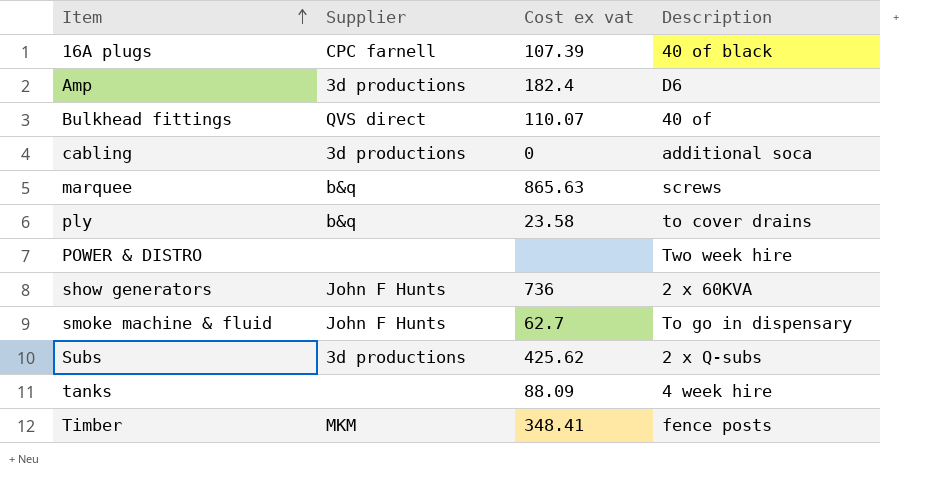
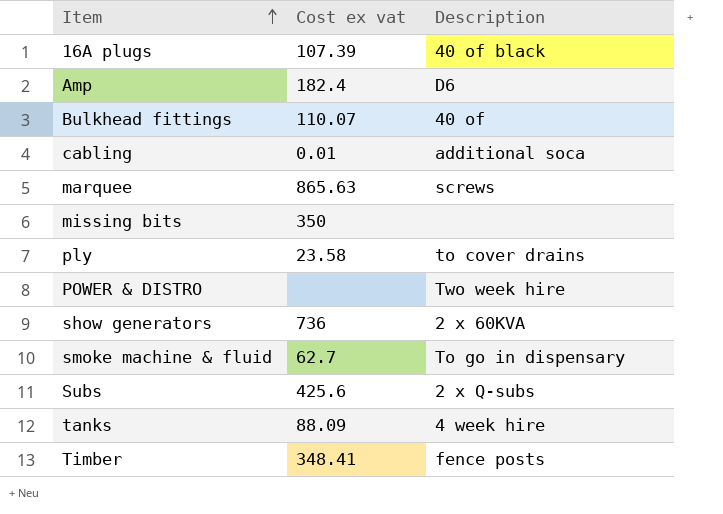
column Supplier | position: 2 -> none
cabling | Cost ex vat: 0 -> 0.01
row missing bits: none -> 350 | none
Subs | Cost ex vat: 425.62 -> 425.6

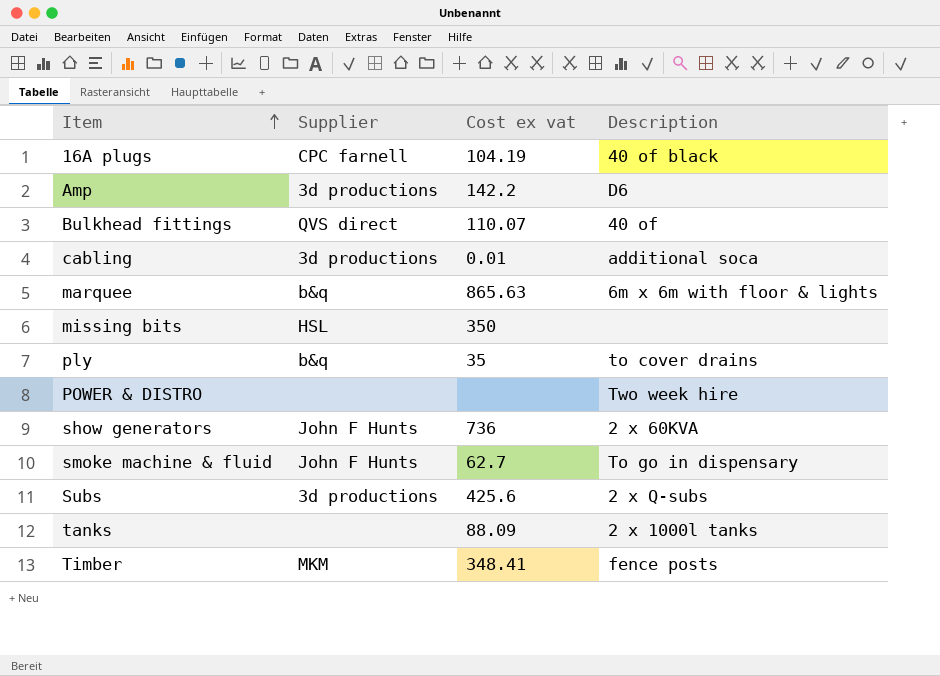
column Supplier | position: none -> 2
16A plugs | Cost ex vat: 107.39 -> 104.19
Amp | Cost ex vat: 182.4 -> 142.2
marquee | Description: screws -> 6m x 6m with floor & lights
ply | Cost ex vat: 23.58 -> 35
tanks | Description: 4 week hire -> 2 x 1000l tanks

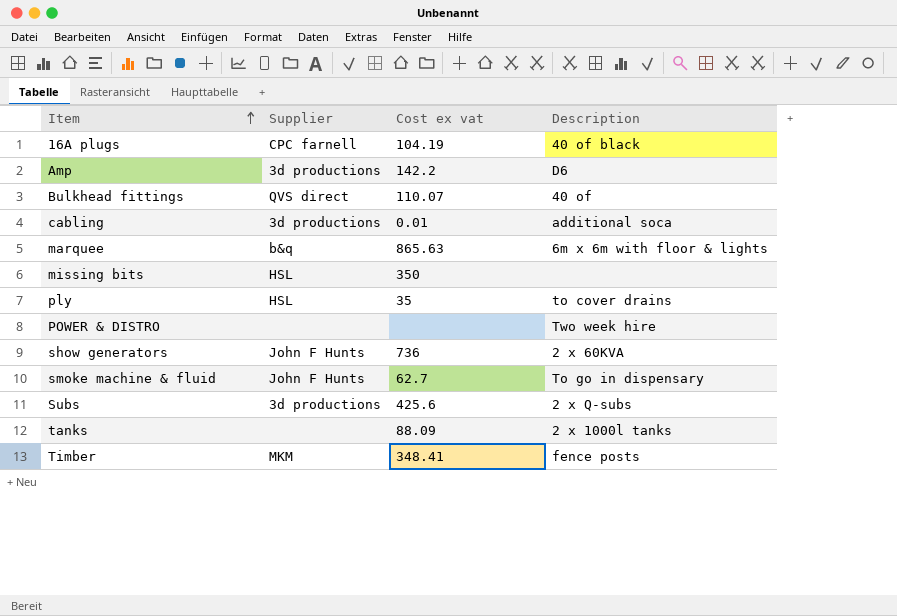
ply | Supplier: b&q -> HSL

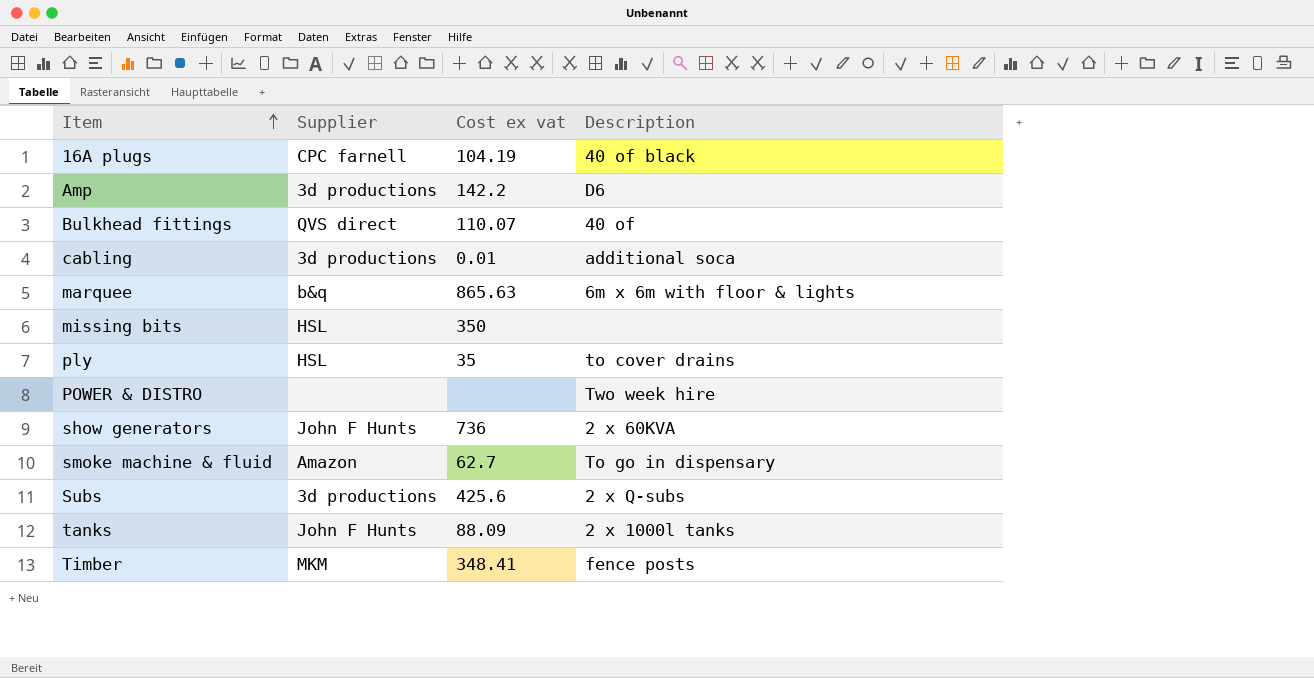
smoke machine & fluid | Supplier: John F Hunts -> Amazon
tanks | Supplier: none -> John F Hunts

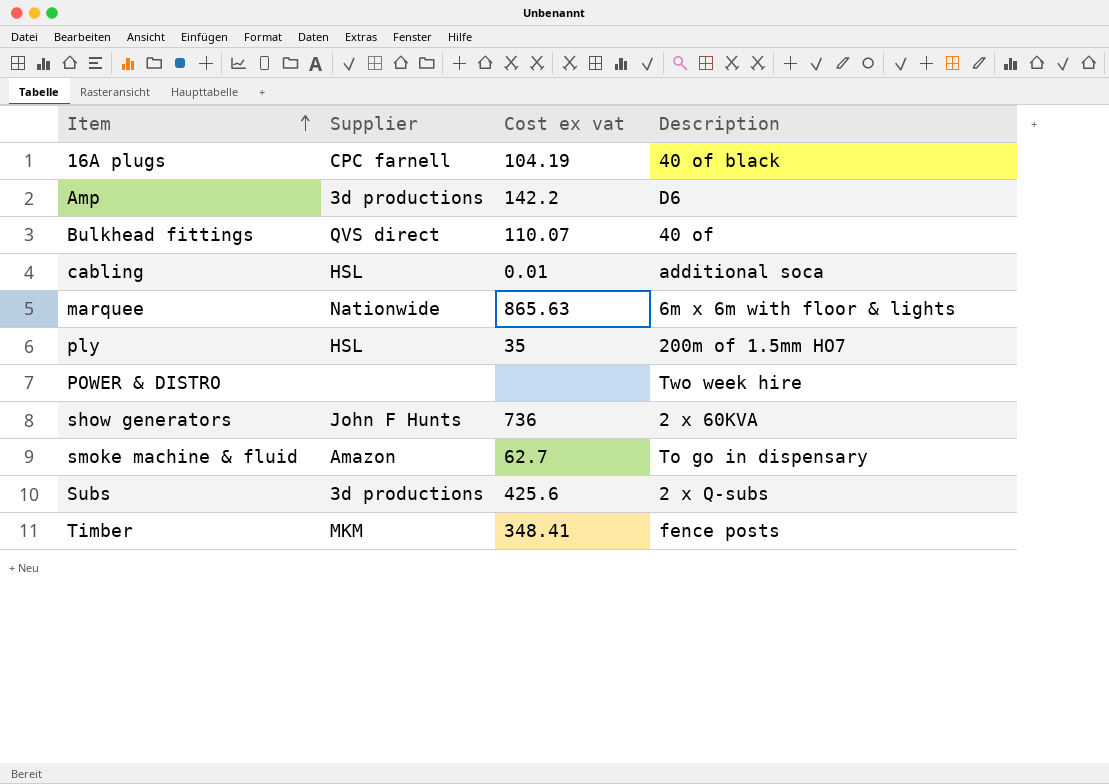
row missing bits: HSL | 350 | none -> none
row tanks: John F Hunts | 88.09 | 2 x 1000l tanks -> none
cabling | Supplier: 3d productions -> HSL
marquee | Supplier: b&q -> Nationwide
ply | Description: to cover drains -> 200m of 1.5mm HO7

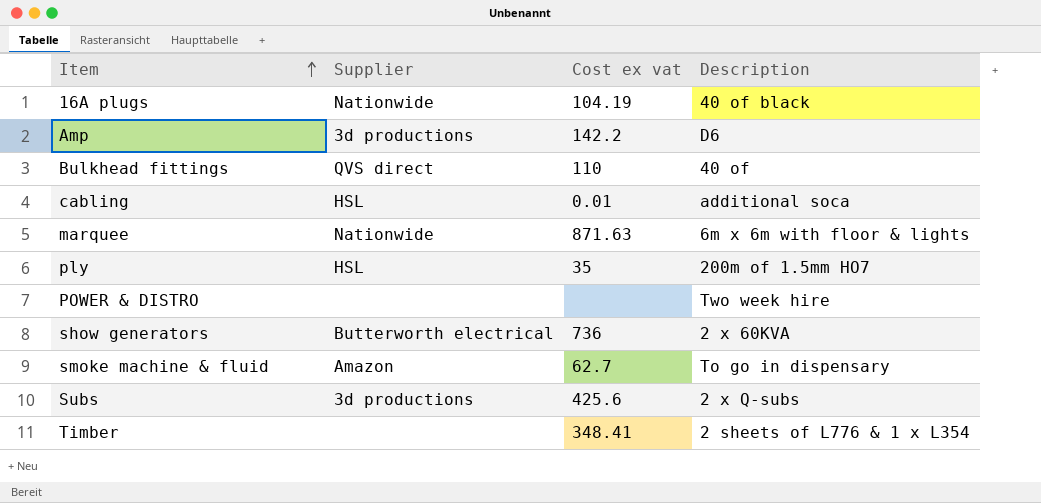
16A plugs | Supplier: CPC farnell -> Nationwide
Bulkhead fittings | Cost ex vat: 110.07 -> 110
marquee | Cost ex vat: 865.63 -> 871.63
show generators | Supplier: John F Hunts -> Butterworth electrical
Timber | Supplier: MKM -> none
Timber | Description: fence posts -> 2 sheets of L776 & 1 x L354

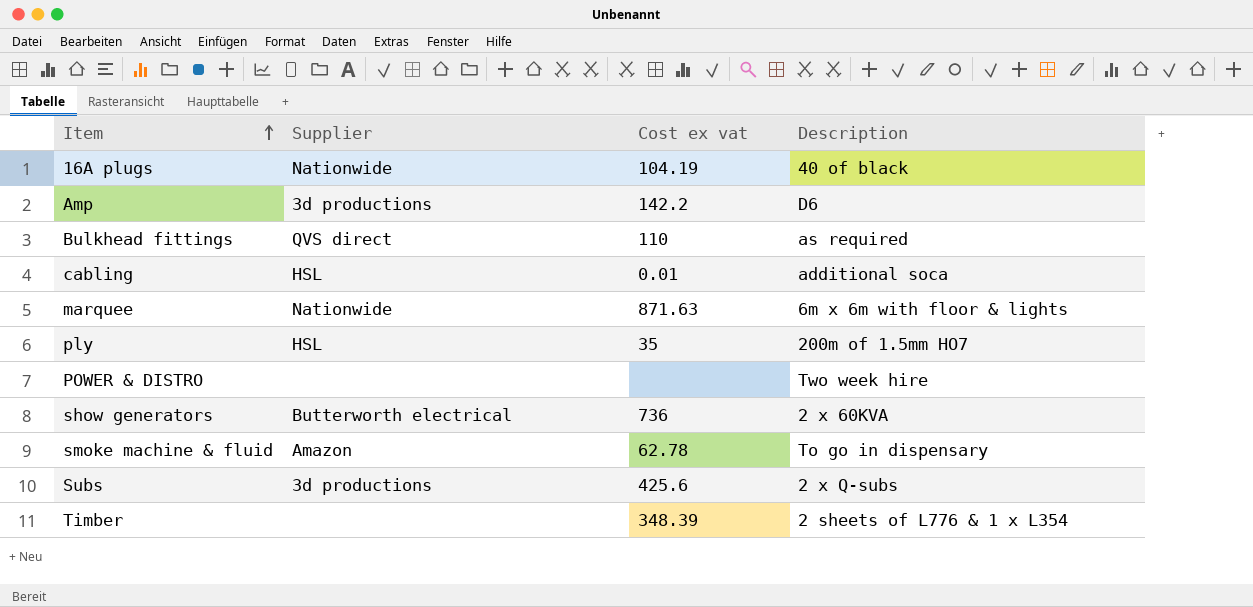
Bulkhead fittings | Description: 40 of -> as required
smoke machine & fluid | Cost ex vat: 62.7 -> 62.78
Timber | Cost ex vat: 348.41 -> 348.39

